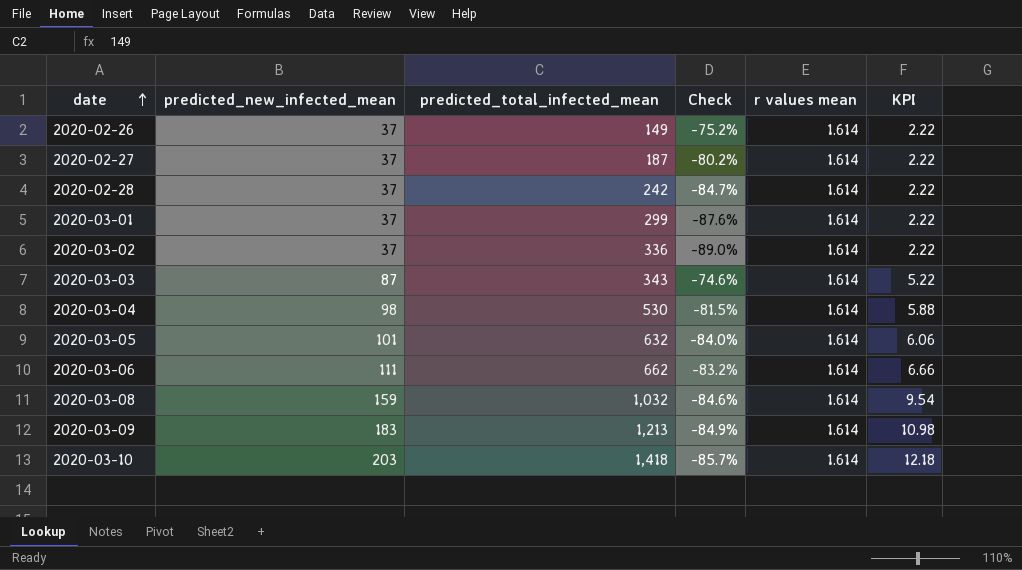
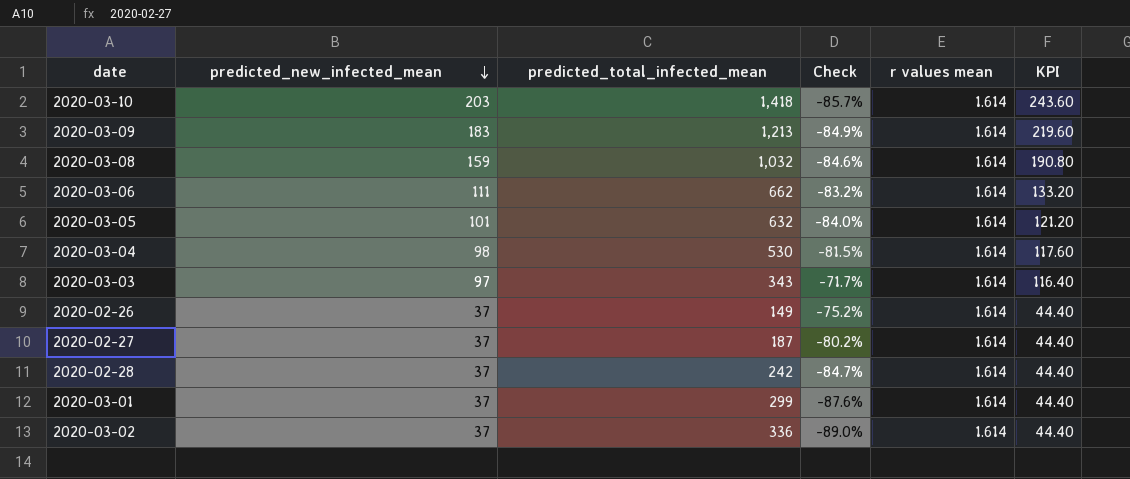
row order: date ascending -> predicted_new_infected_mean descending
column KPI | formula: [predicted_new_infected_mean] * 0.06 -> [predicted_new_infected_mean] * 1.2
2020-03-03 | predicted_new_infected_mean: 87 -> 97
2020-03-03 | Check: -74.6% -> -71.7%

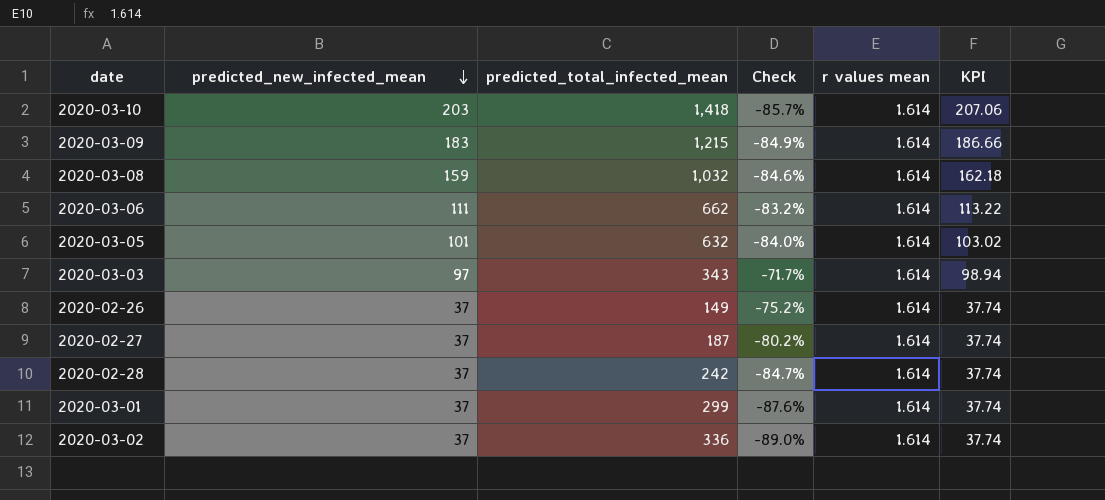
column KPI | formula: [predicted_new_infected_mean] * 1.2 -> [predicted_new_infected_mean] * 1.02
row 2020-03-04: 98 | 530 | -81.5% | 1.614 | 117.60 -> none
2020-03-09 | predicted_total_infected_mean: 1,213 -> 1,215

